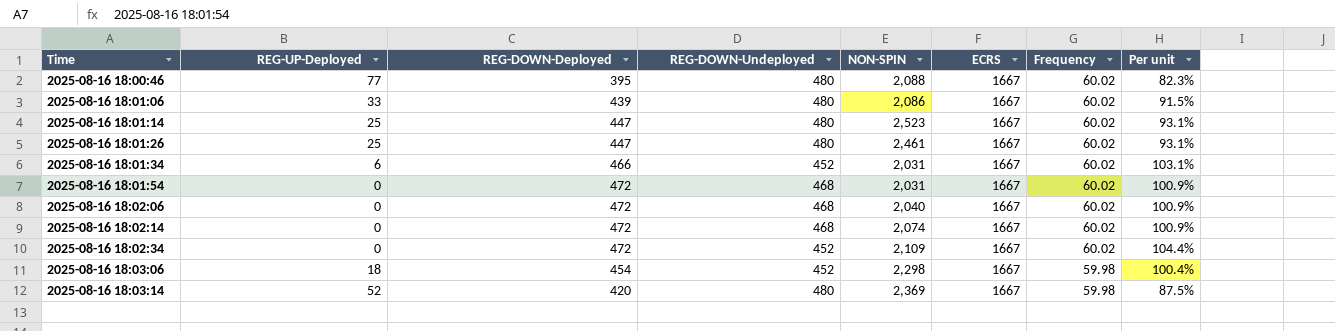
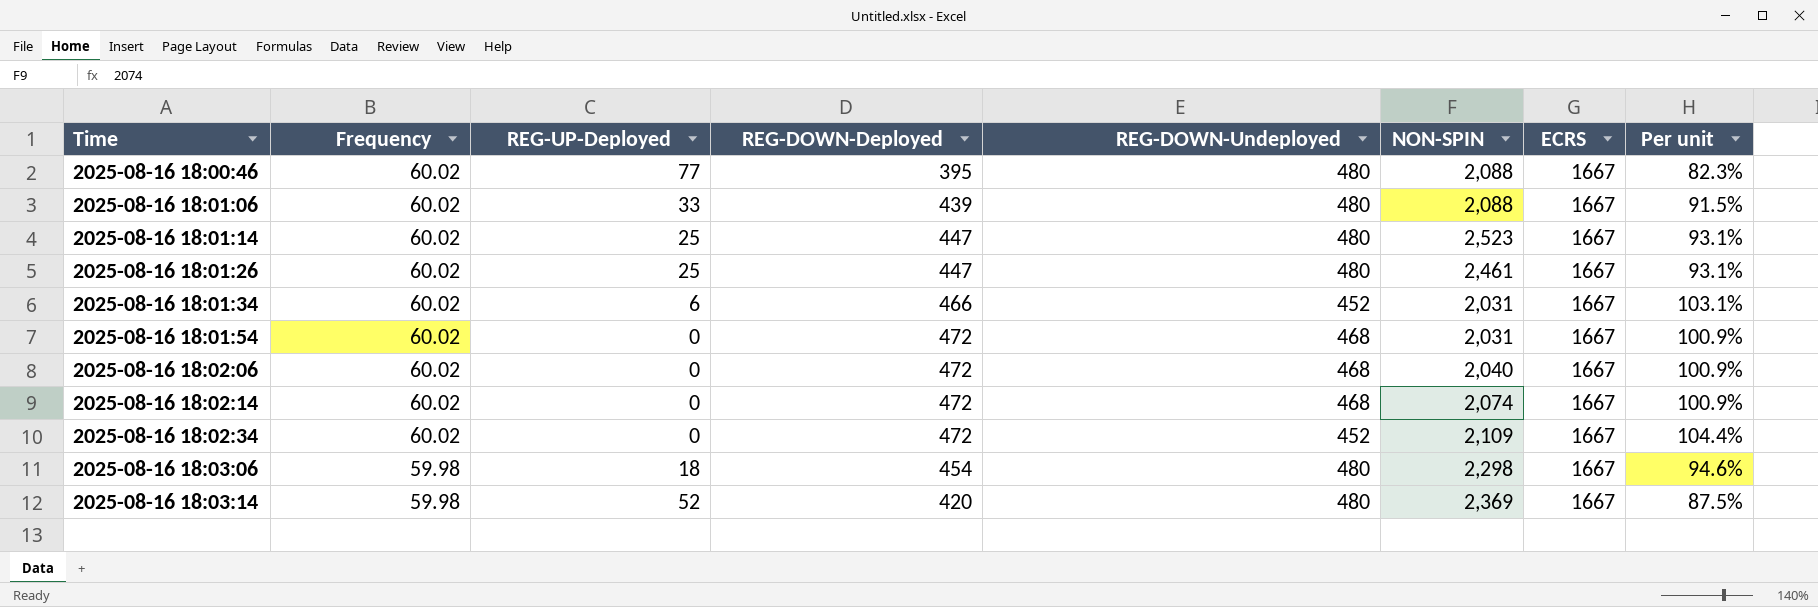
column Frequency | position: 7 -> 2
2025-08-16 18:01:06 | NON-SPIN: 2,086 -> 2,088
2025-08-16 18:03:06 | REG-DOWN-Undeployed: 452 -> 480
2025-08-16 18:03:06 | Per unit: 100.4% -> 94.6%

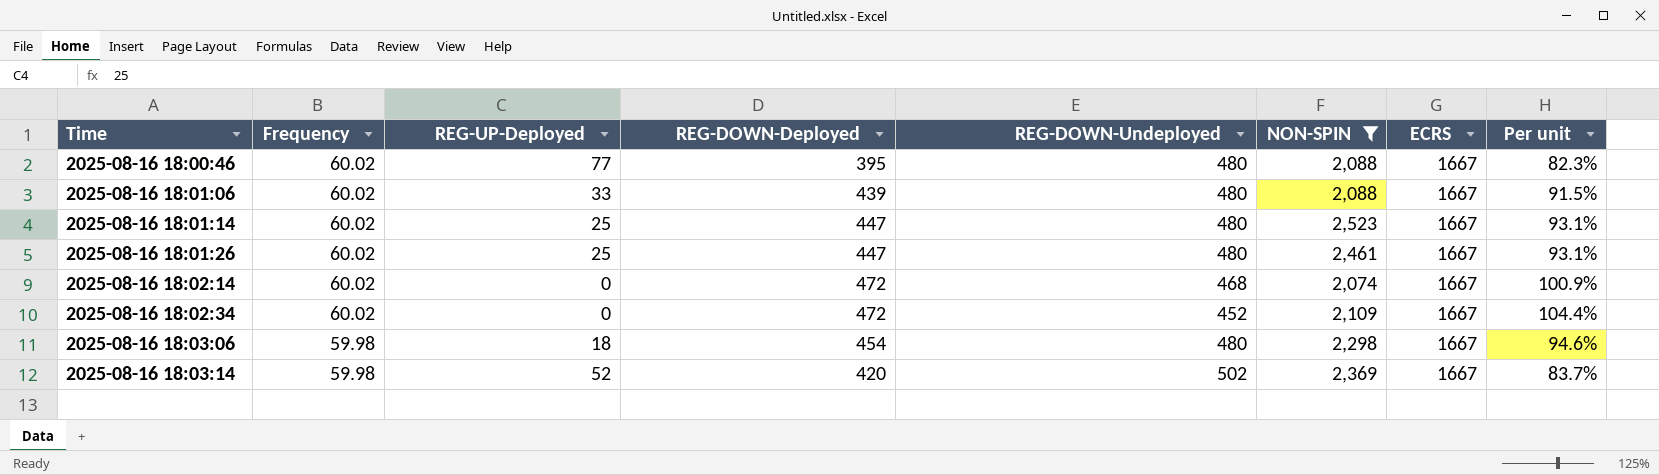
filter: none -> NON-SPIN >= 2,074
2025-08-16 18:03:14 | REG-DOWN-Undeployed: 480 -> 502
2025-08-16 18:03:14 | Per unit: 87.5% -> 83.7%

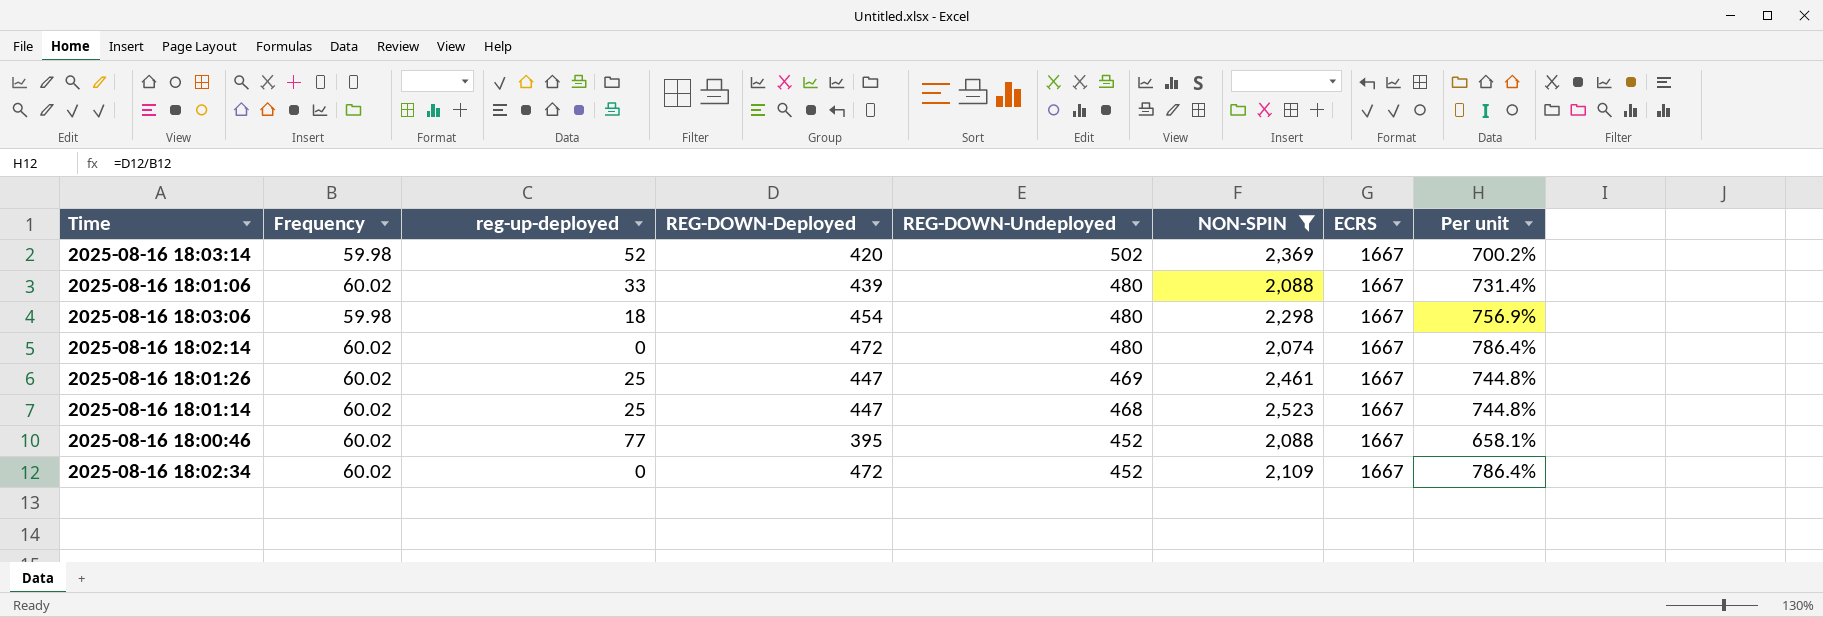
row order: Time ascending -> REG-DOWN-Undeployed descending
column name: REG-UP-Deployed -> reg-up-deployed
column Per unit | formula: [REG-DOWN-Deployed] / [REG-DOWN-Undeployed] -> [REG-DOWN-Deployed] / [Frequency]
2025-08-16 18:02:14 | REG-DOWN-Undeployed: 468 -> 480
2025-08-16 18:01:26 | REG-DOWN-Undeployed: 480 -> 469
2025-08-16 18:01:14 | REG-DOWN-Undeployed: 480 -> 468
2025-08-16 18:00:46 | REG-DOWN-Undeployed: 480 -> 452

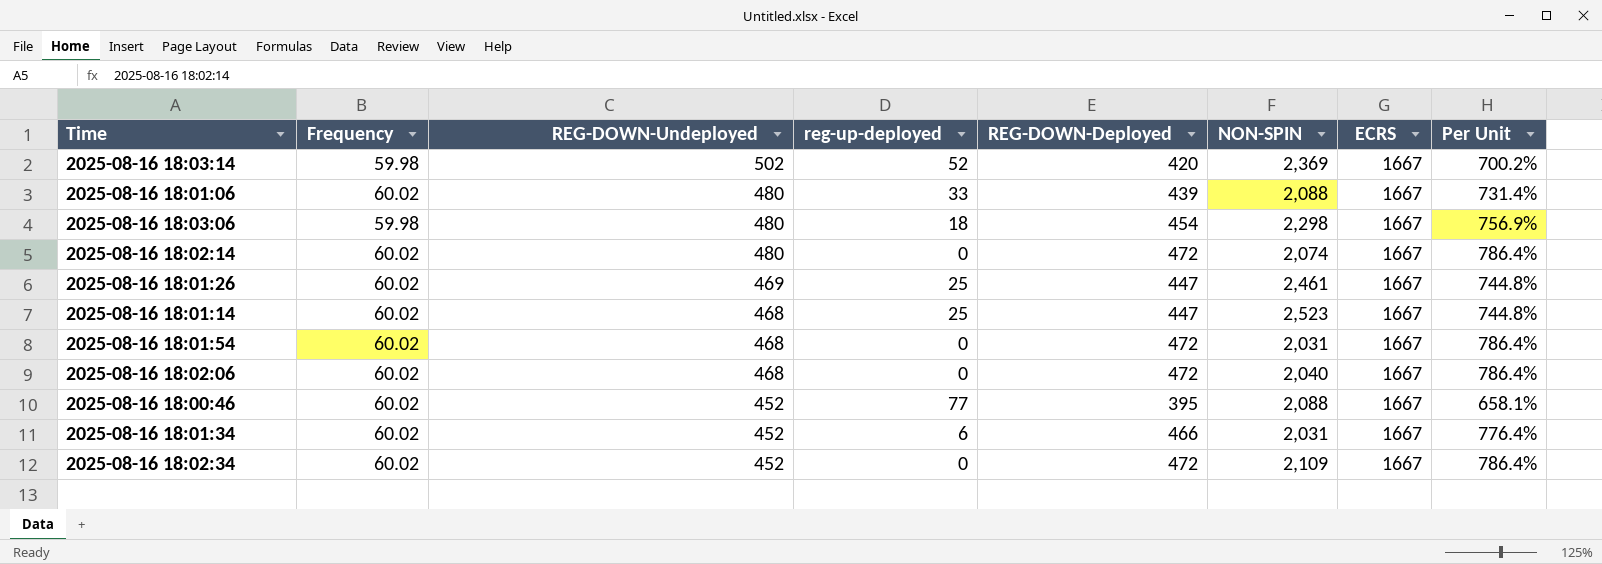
filter: NON-SPIN >= 2,074 -> none
column REG-DOWN-Undeployed | position: 5 -> 3
column name: Per unit -> Per Unit

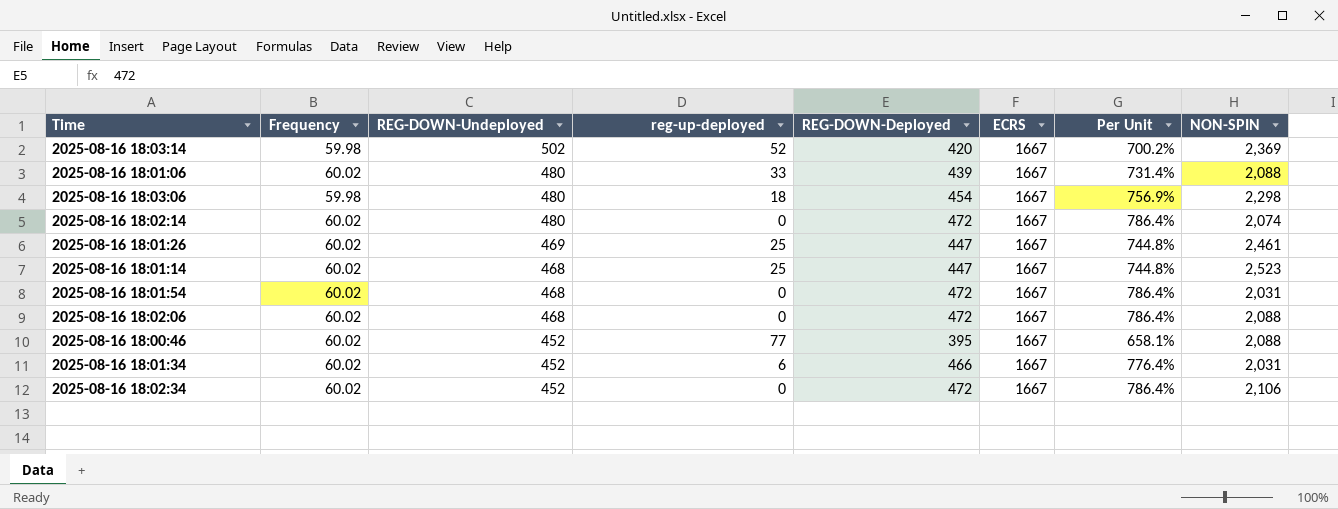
column NON-SPIN | position: 6 -> 8
2025-08-16 18:02:06 | NON-SPIN: 2,040 -> 2,088
2025-08-16 18:02:34 | NON-SPIN: 2,109 -> 2,106

